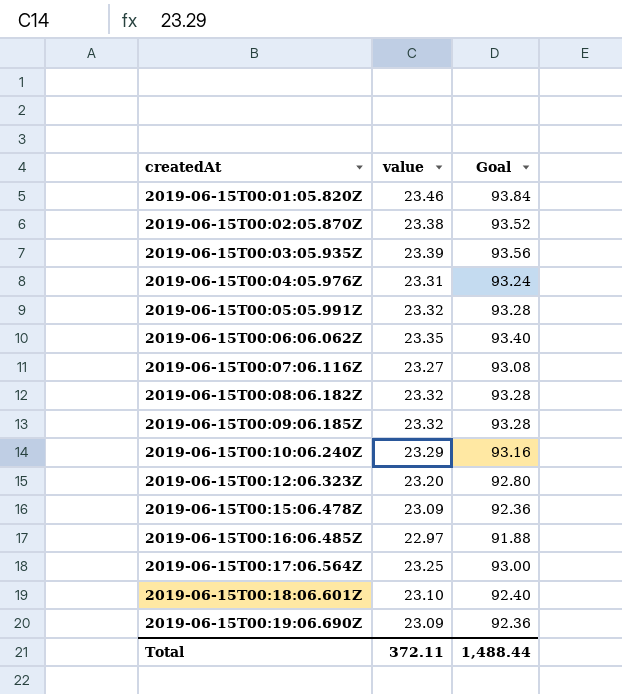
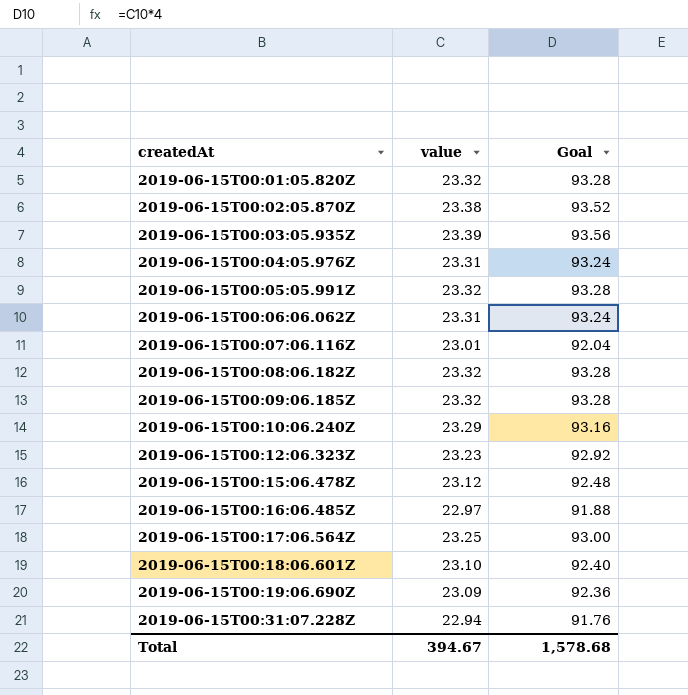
2019-06-15T00:01:05.820Z | value: 23.46 -> 23.32
2019-06-15T00:01:05.820Z | Goal: 93.84 -> 93.28
2019-06-15T00:06:06.062Z | value: 23.35 -> 23.31
2019-06-15T00:06:06.062Z | Goal: 93.40 -> 93.24
2019-06-15T00:07:06.116Z | value: 23.27 -> 23.01
2019-06-15T00:07:06.116Z | Goal: 93.08 -> 92.04
2019-06-15T00:12:06.323Z | value: 23.20 -> 23.23
2019-06-15T00:12:06.323Z | Goal: 92.80 -> 92.92
2019-06-15T00:15:06.478Z | value: 23.09 -> 23.12
2019-06-15T00:15:06.478Z | Goal: 92.36 -> 92.48
row 2019-06-15T00:31:07.228Z: none -> 22.94 | 91.76
Total | value: 372.11 -> 394.67
Total | Goal: 1,488.44 -> 1,578.68

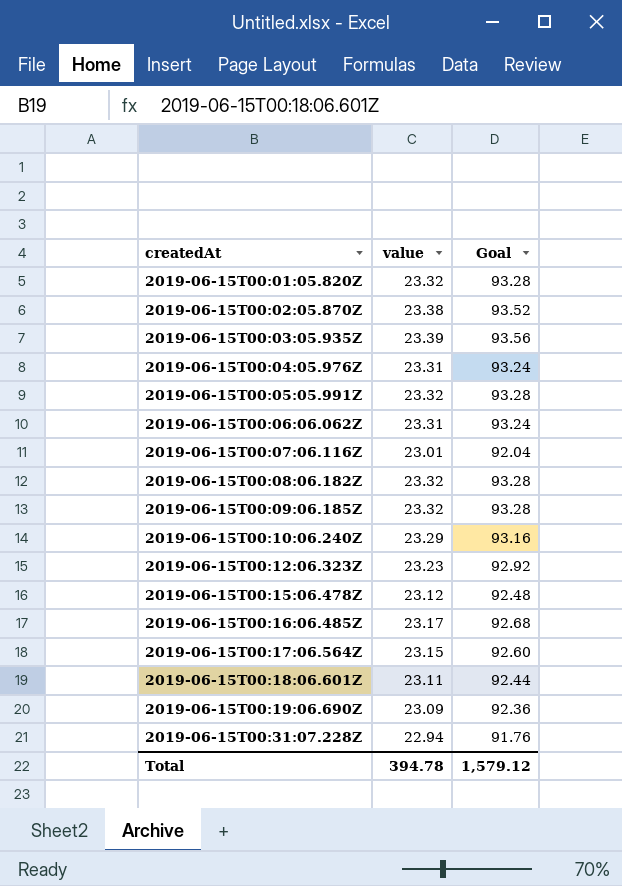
2019-06-15T00:16:06.485Z | value: 22.97 -> 23.17
2019-06-15T00:16:06.485Z | Goal: 91.88 -> 92.68
2019-06-15T00:17:06.564Z | value: 23.25 -> 23.15
2019-06-15T00:17:06.564Z | Goal: 93.00 -> 92.60
2019-06-15T00:18:06.601Z | value: 23.10 -> 23.11
2019-06-15T00:18:06.601Z | Goal: 92.40 -> 92.44
Total | value: 394.67 -> 394.78
Total | Goal: 1,578.68 -> 1,579.12

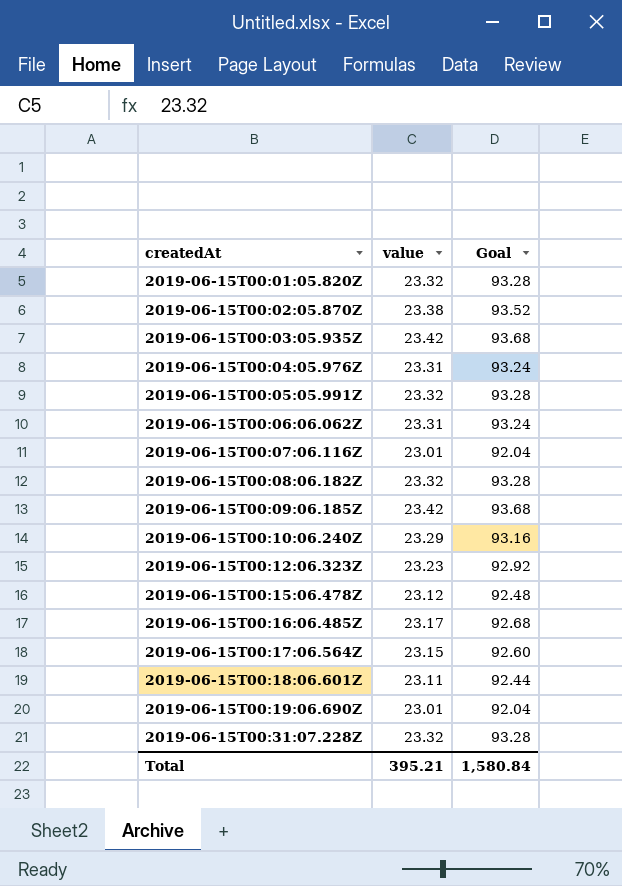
2019-06-15T00:03:05.935Z | value: 23.39 -> 23.42
2019-06-15T00:03:05.935Z | Goal: 93.56 -> 93.68
2019-06-15T00:09:06.185Z | value: 23.32 -> 23.42
2019-06-15T00:09:06.185Z | Goal: 93.28 -> 93.68
2019-06-15T00:19:06.690Z | value: 23.09 -> 23.01
2019-06-15T00:19:06.690Z | Goal: 92.36 -> 92.04
2019-06-15T00:31:07.228Z | value: 22.94 -> 23.32
2019-06-15T00:31:07.228Z | Goal: 91.76 -> 93.28
Total | value: 394.78 -> 395.21
Total | Goal: 1,579.12 -> 1,580.84

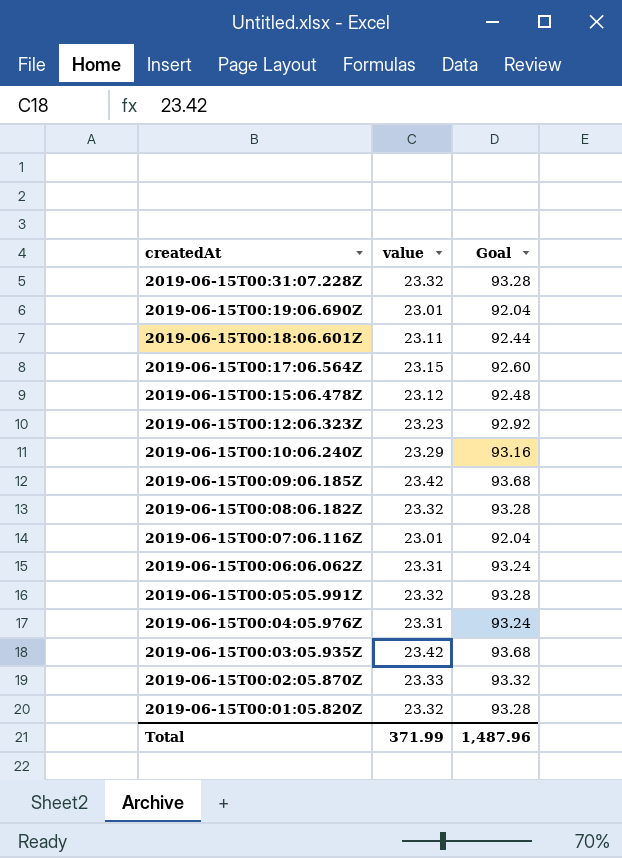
row order: createdAt ascending -> createdAt descending
row 2019-06-15T00:16:06.485Z: 23.17 | 92.68 -> none
2019-06-15T00:02:05.870Z | value: 23.38 -> 23.33
2019-06-15T00:02:05.870Z | Goal: 93.52 -> 93.32
Total | value: 395.21 -> 371.99
Total | Goal: 1,580.84 -> 1,487.96

